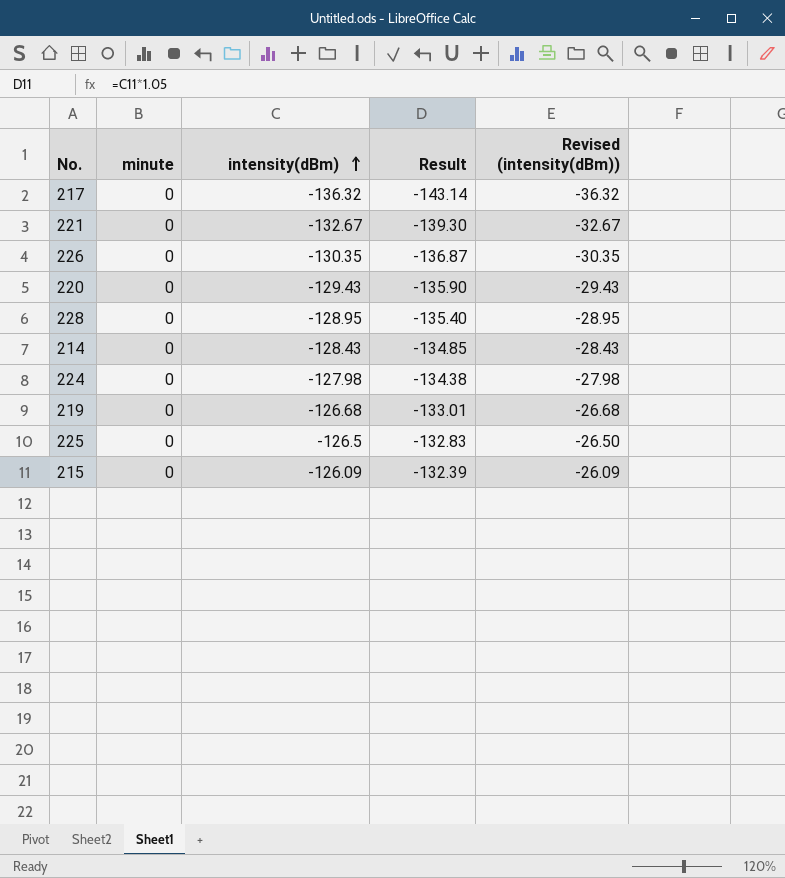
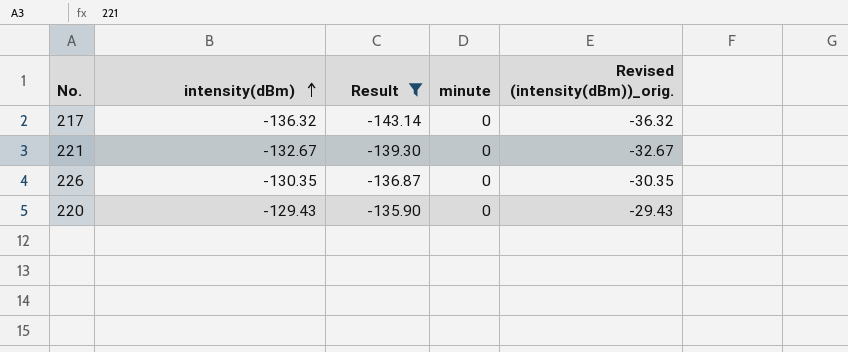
filter: none -> Result <= -135.90
column minute | position: 2 -> 4
column name: Revised (intensity(dBm)) -> Revised (intensity(dBm))_orig.

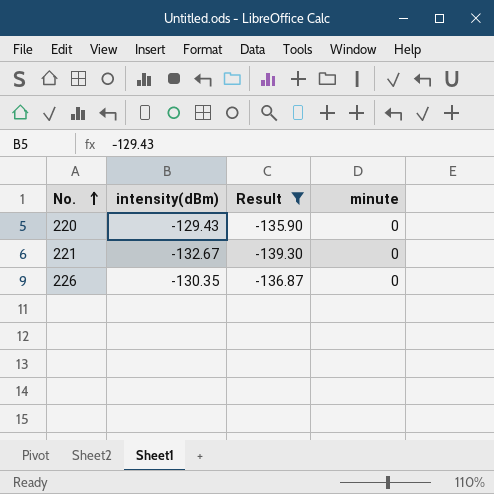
row order: intensity(dBm) ascending -> No. ascending
column Revised (intensity(dBm))_orig. | formula: [intensity(dBm)] + 100 -> none
row 217: -136.32 | -143.14 | 0 | -36.32 -> none

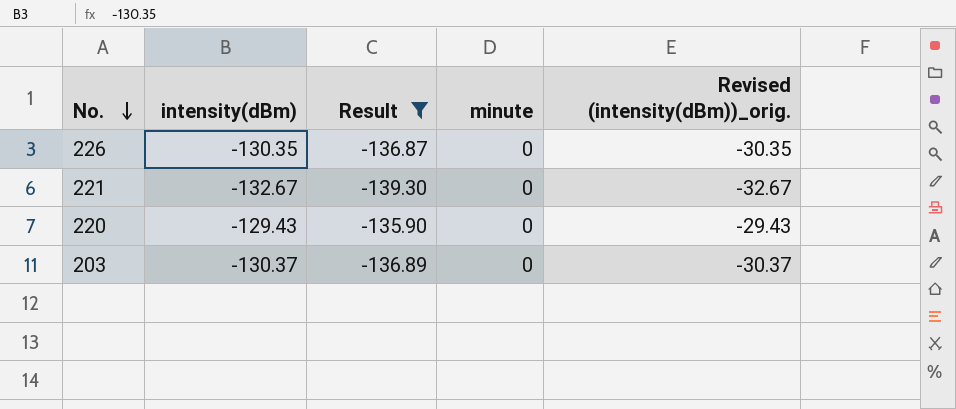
row order: No. ascending -> No. descending
column Revised (intensity(dBm))_orig. | formula: none -> [intensity(dBm)] + 100
row 203: none -> -130.37 | -136.89 | 0 | -30.37

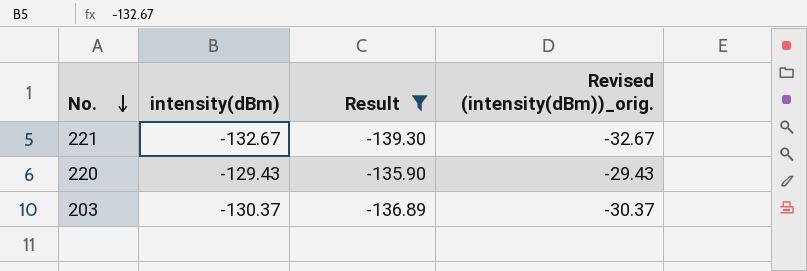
column minute | position: 4 -> none
row 226: -130.35 | -136.87 | 0 | -30.35 -> none

